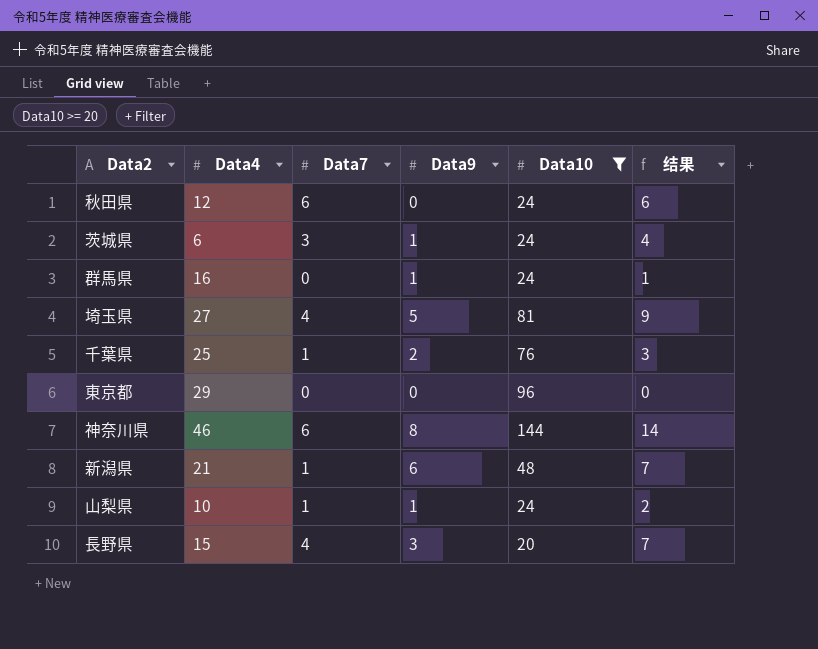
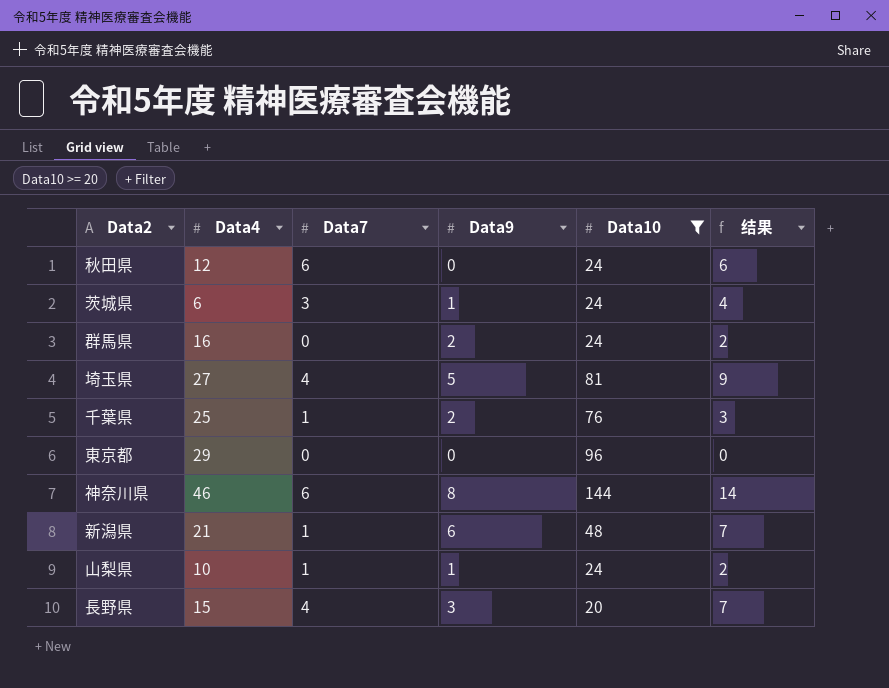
群馬県 | Data9: 1 -> 2
群馬県 | 结果: 1 -> 2

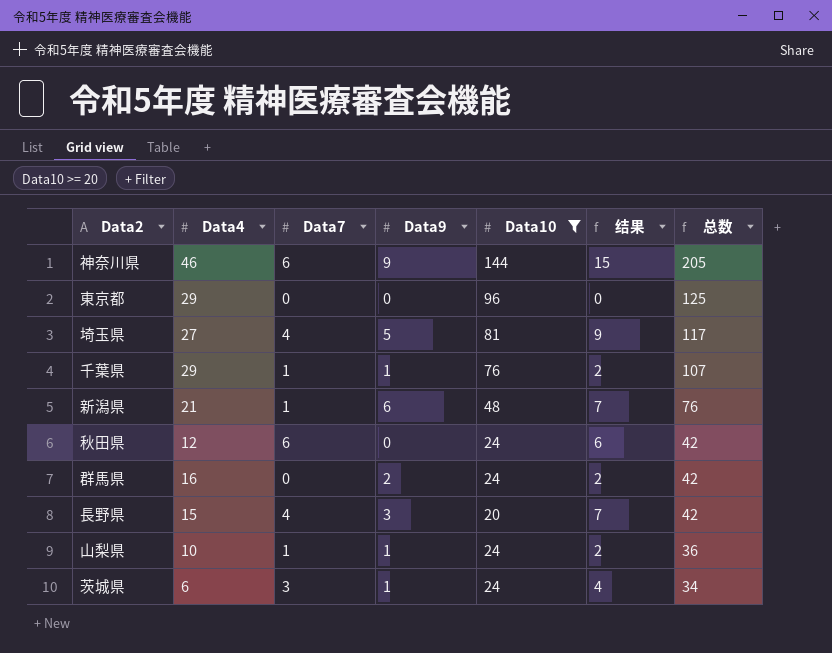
row order: none -> 总数 descending
column 总数 | formula: none -> [Data4] + [Data7] + [Data9] + [Data10]
神奈川県 | Data9: 8 -> 9
神奈川県 | 结果: 14 -> 15
千葉県 | Data4: 25 -> 29
千葉県 | Data9: 2 -> 1
千葉県 | 结果: 3 -> 2

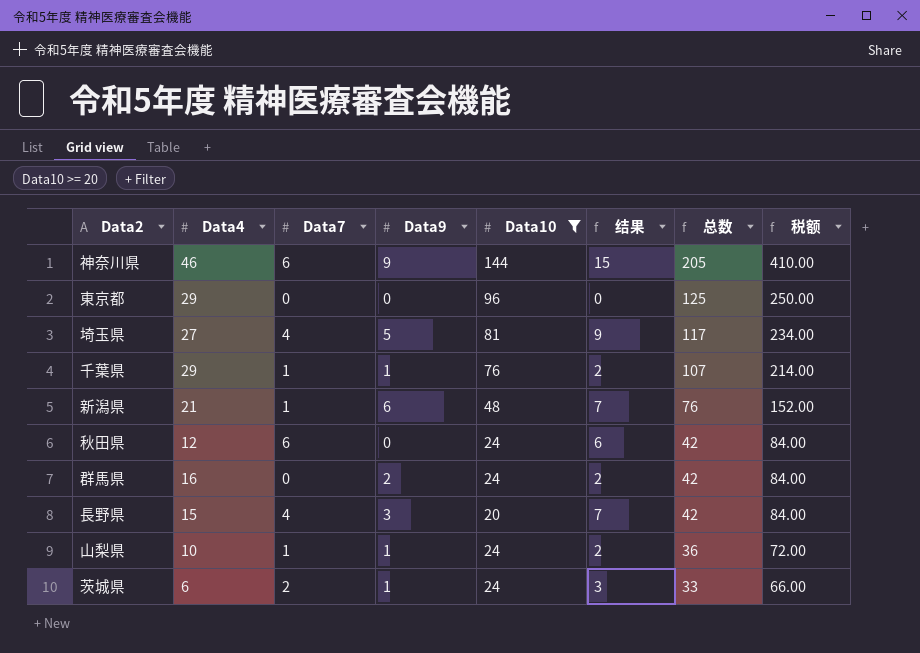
column 税额 | formula: none -> [总数] * 2
茨城県 | Data7: 3 -> 2
茨城県 | 结果: 4 -> 3
茨城県 | 总数: 34 -> 33

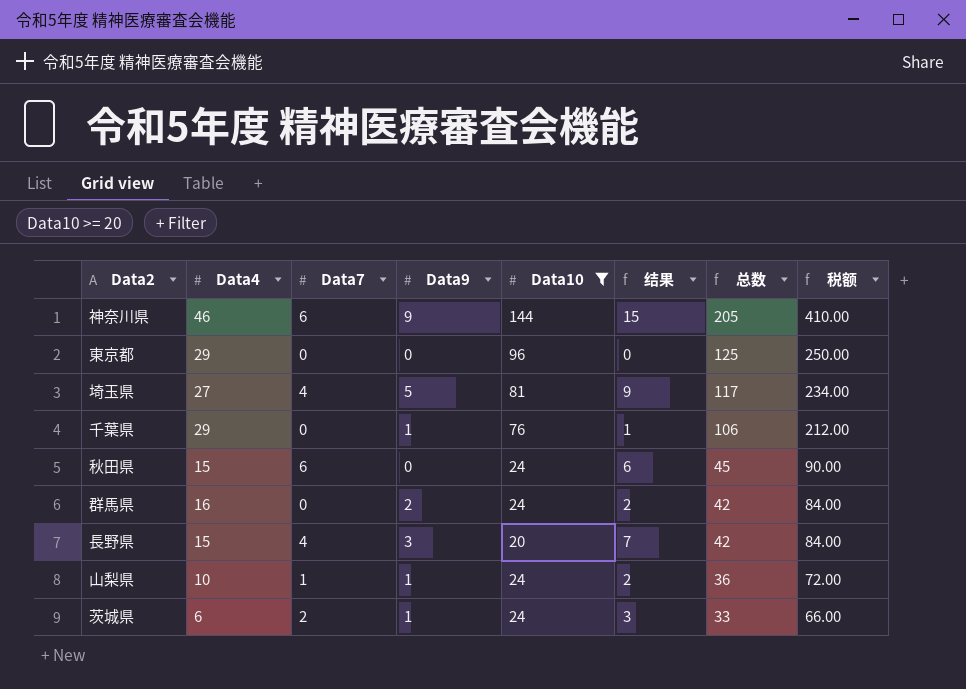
row 新潟県: 21 | 1 | 6 | 48 | 7 | 76 | 152.00 -> none
千葉県 | Data7: 1 -> 0
千葉県 | 结果: 2 -> 1
千葉県 | 总数: 107 -> 106
千葉県 | 税额: 214.00 -> 212.00
秋田県 | Data4: 12 -> 15
秋田県 | 总数: 42 -> 45
秋田県 | 税额: 84.00 -> 90.00

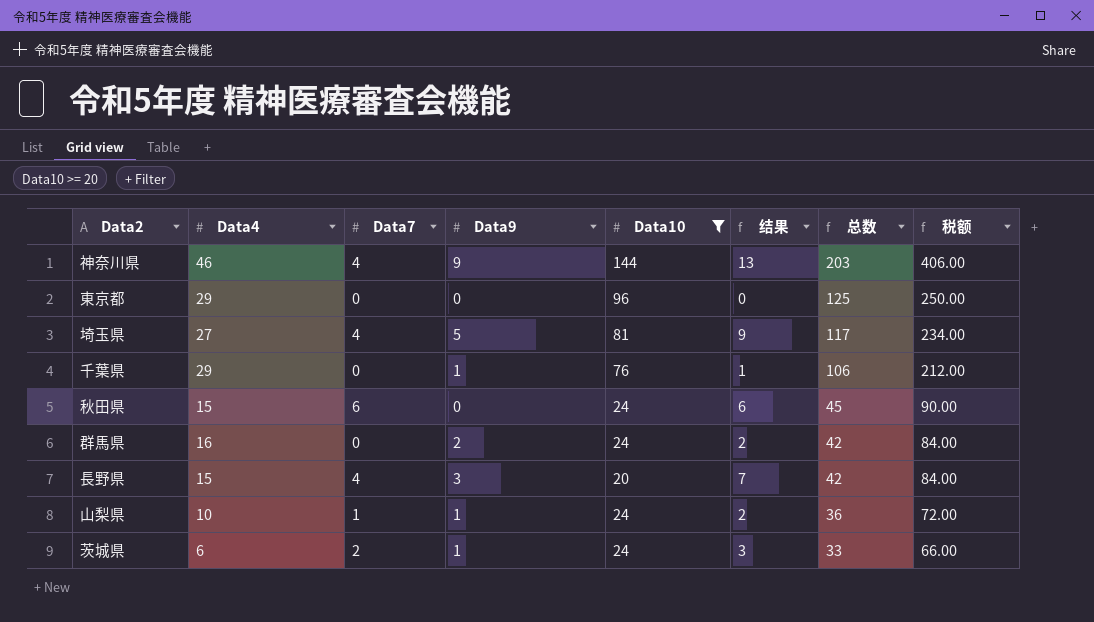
神奈川県 | Data7: 6 -> 4
神奈川県 | 结果: 15 -> 13
神奈川県 | 总数: 205 -> 203
神奈川県 | 税额: 410.00 -> 406.00

